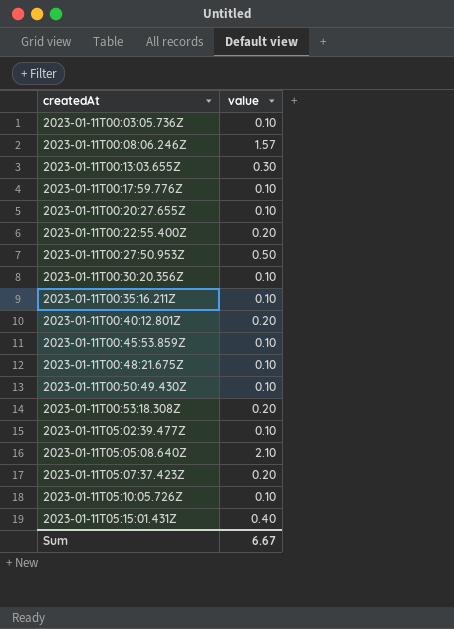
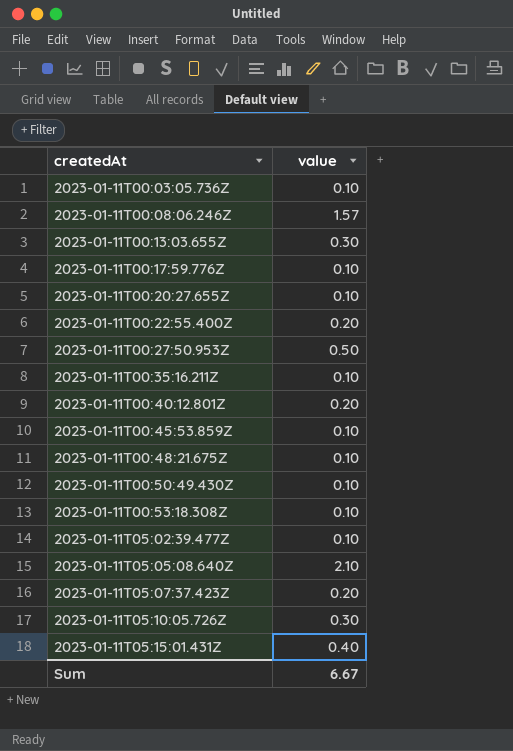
row 2023-01-11T00:30:20.356Z: 0.10 -> none
2023-01-11T00:53:18.308Z | value: 0.20 -> 0.10
2023-01-11T05:10:05.726Z | value: 0.10 -> 0.30

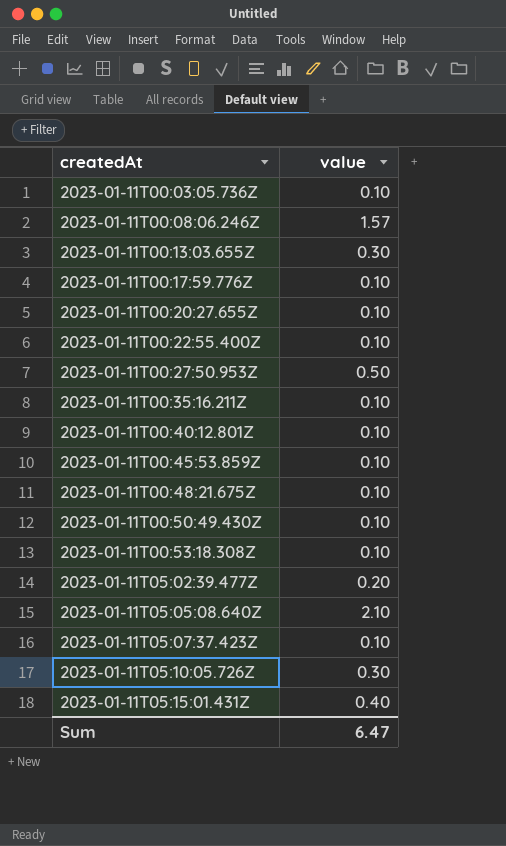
2023-01-11T00:22:55.400Z | value: 0.20 -> 0.10
2023-01-11T00:40:12.801Z | value: 0.20 -> 0.10
2023-01-11T05:02:39.477Z | value: 0.10 -> 0.20
2023-01-11T05:07:37.423Z | value: 0.20 -> 0.10
Sum | value: 6.67 -> 6.47

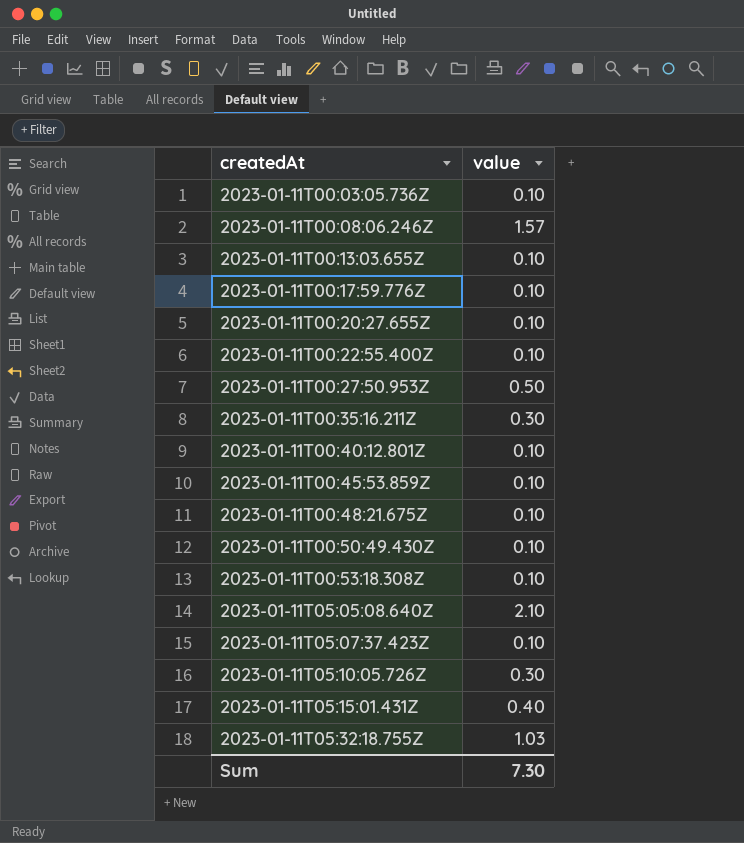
row 2023-01-11T05:02:39.477Z: 0.20 -> none
2023-01-11T00:13:03.655Z | value: 0.30 -> 0.10
2023-01-11T00:35:16.211Z | value: 0.10 -> 0.30
row 2023-01-11T05:32:18.755Z: none -> 1.03
Sum | value: 6.47 -> 7.30

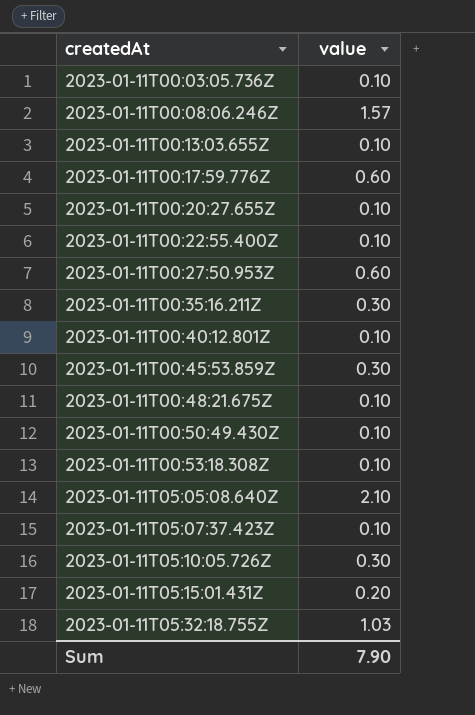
2023-01-11T00:17:59.776Z | value: 0.10 -> 0.60
2023-01-11T00:27:50.953Z | value: 0.50 -> 0.60
2023-01-11T00:45:53.859Z | value: 0.10 -> 0.30
2023-01-11T05:15:01.431Z | value: 0.40 -> 0.20
Sum | value: 7.30 -> 7.90

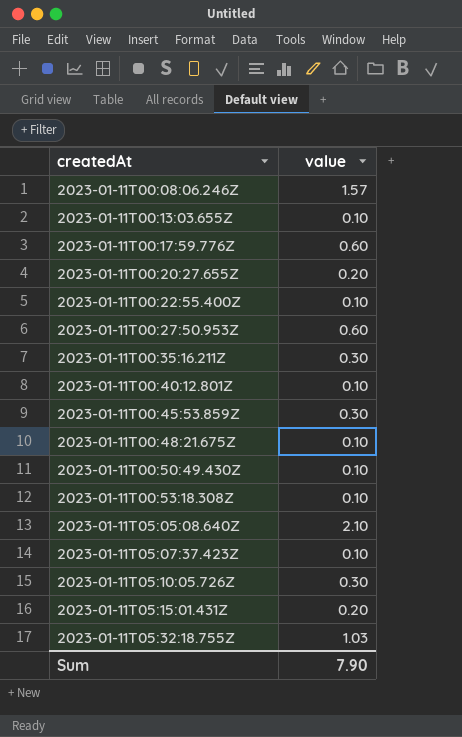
row 2023-01-11T00:03:05.736Z: 0.10 -> none
2023-01-11T00:20:27.655Z | value: 0.10 -> 0.20

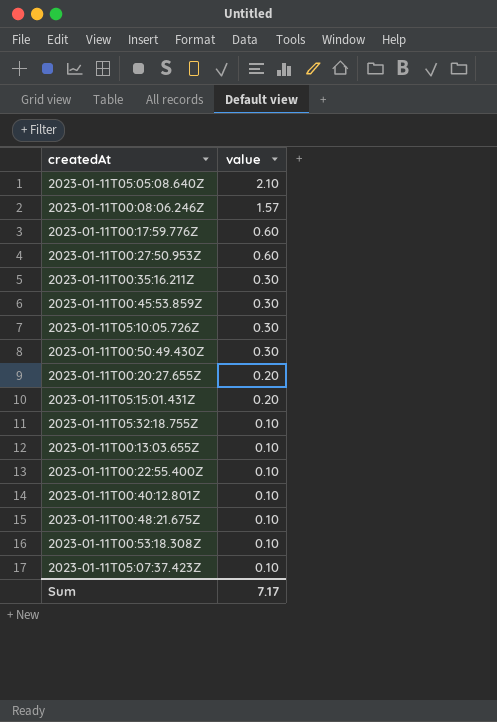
row order: createdAt ascending -> value descending
2023-01-11T00:50:49.430Z | value: 0.10 -> 0.30
2023-01-11T05:32:18.755Z | value: 1.03 -> 0.10
Sum | value: 7.90 -> 7.17

